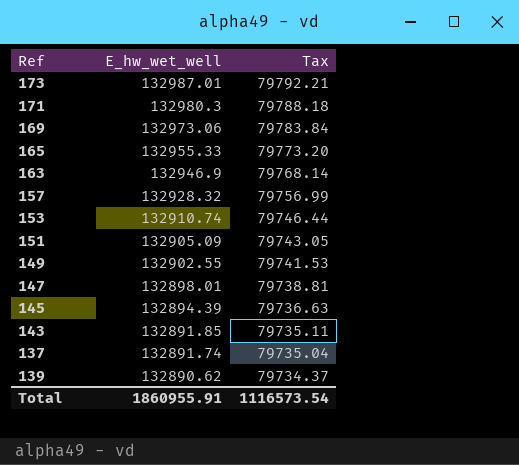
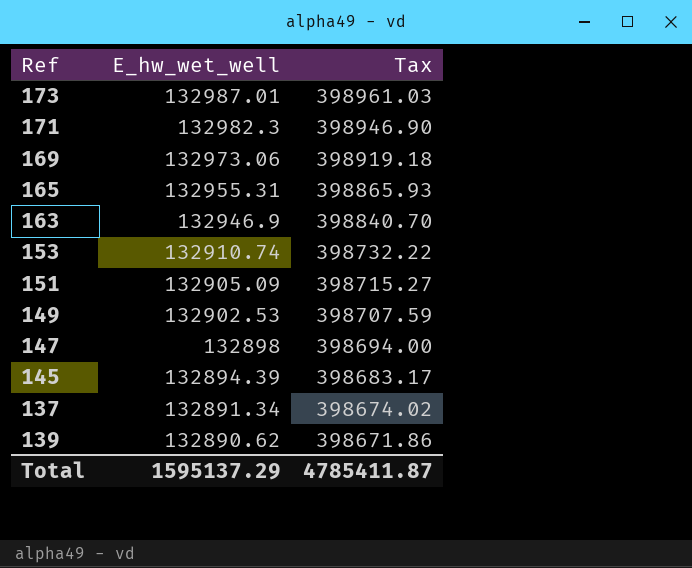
column Tax | formula: [E_hw_wet_well] * 0.6 -> [E_hw_wet_well] * 3
row 157: 132928.32 | 79756.99 -> none
row 143: 132891.85 | 79735.11 -> none
171 | E_hw_wet_well: 132980.3 -> 132982.3
165 | E_hw_wet_well: 132955.33 -> 132955.31
149 | E_hw_wet_well: 132902.55 -> 132902.53
147 | E_hw_wet_well: 132898.01 -> 132898
137 | E_hw_wet_well: 132891.74 -> 132891.34
Total | E_hw_wet_well: 1860955.91 -> 1595137.29
Total | Tax: 1116573.54 -> 4785411.87

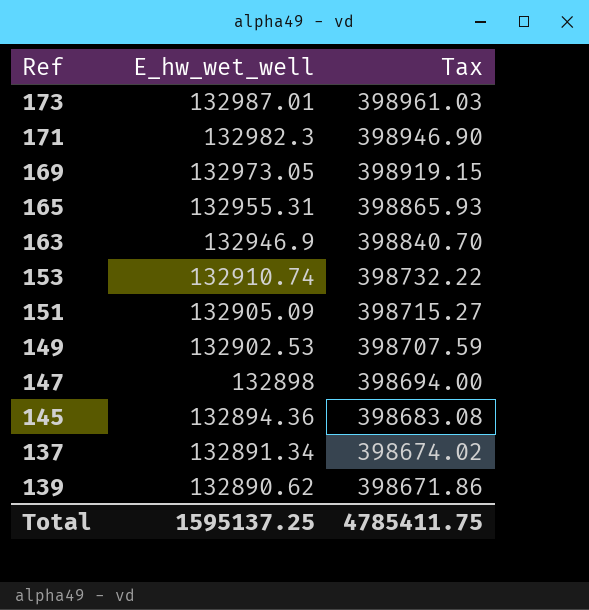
169 | E_hw_wet_well: 132973.06 -> 132973.05
169 | Tax: 398919.18 -> 398919.15
145 | E_hw_wet_well: 132894.39 -> 132894.36
145 | Tax: 398683.17 -> 398683.08
Total | E_hw_wet_well: 1595137.29 -> 1595137.25
Total | Tax: 4785411.87 -> 4785411.75

